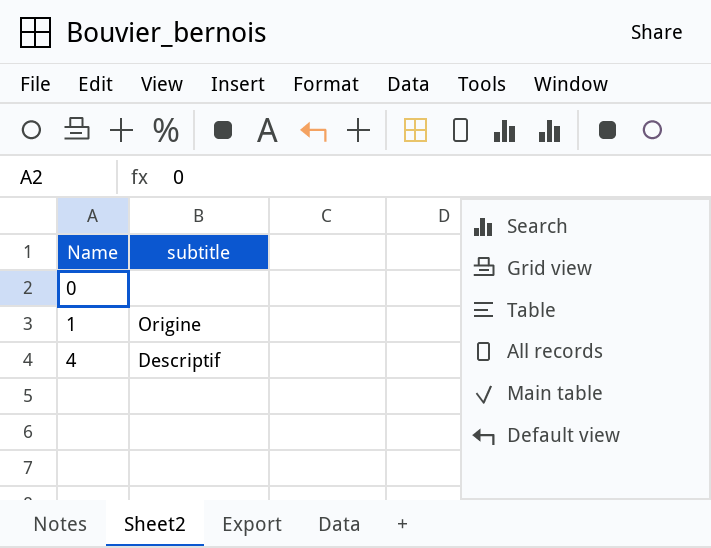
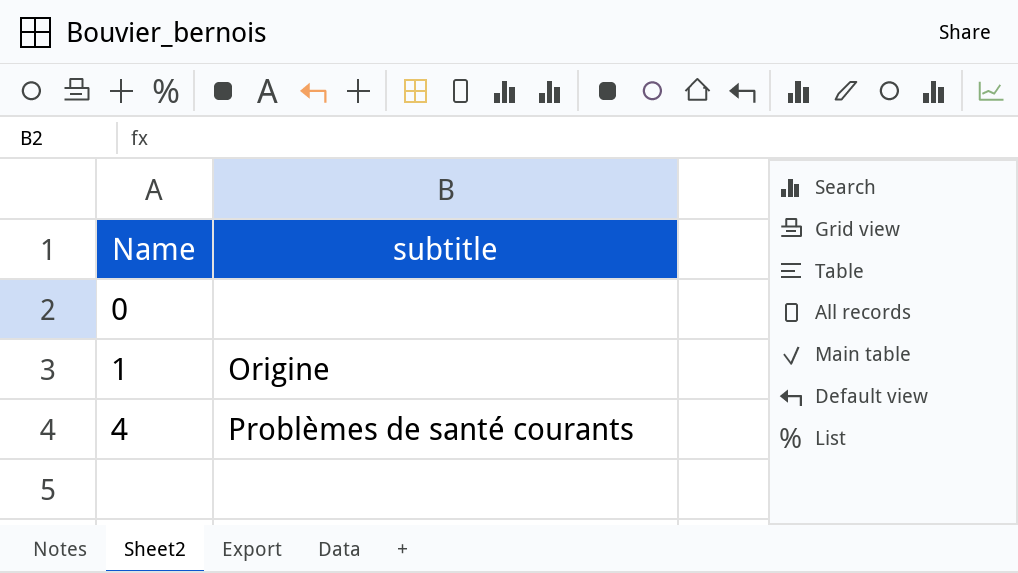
4 | subtitle: Descriptif -> Problèmes de santé courants

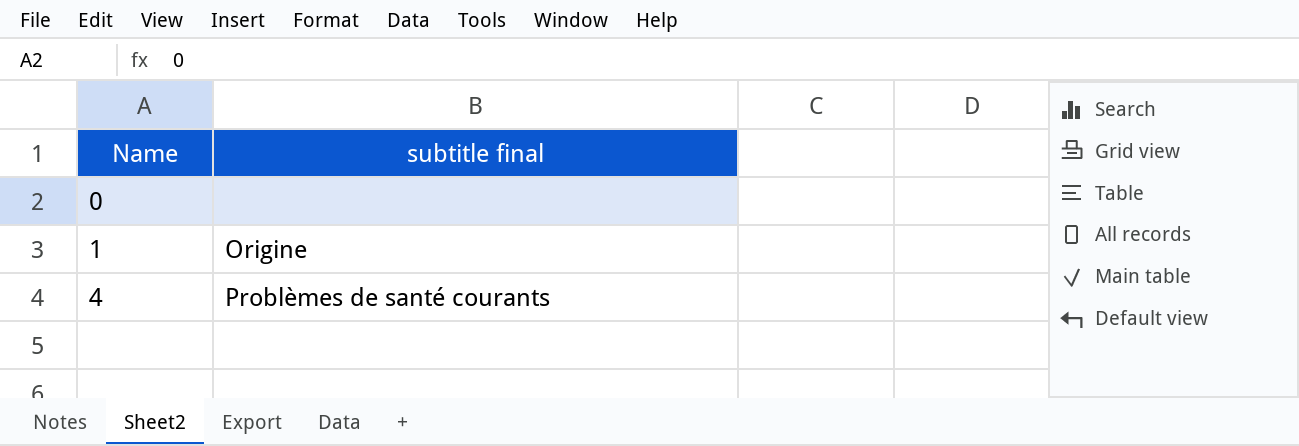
column name: subtitle -> subtitle final

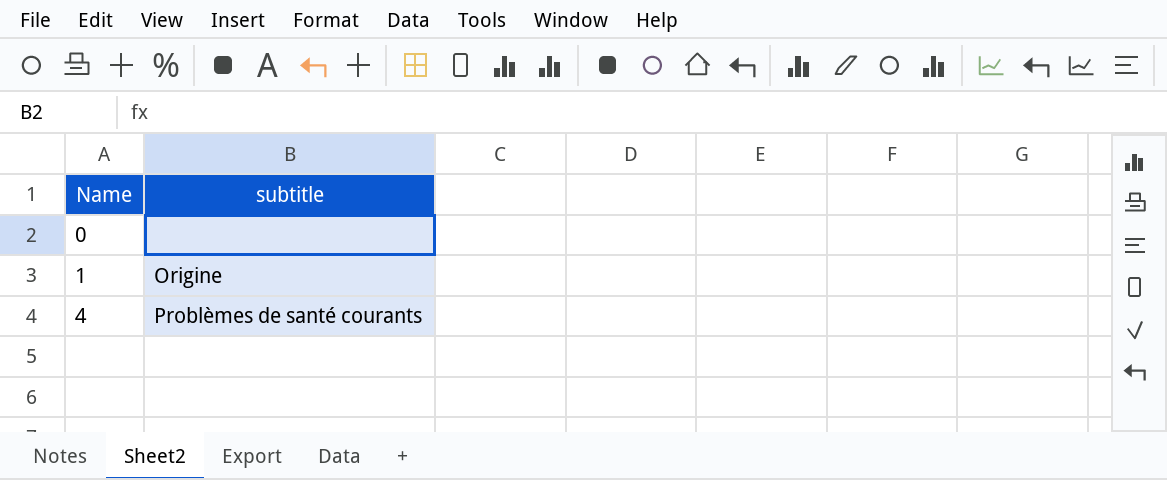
column name: subtitle final -> subtitle

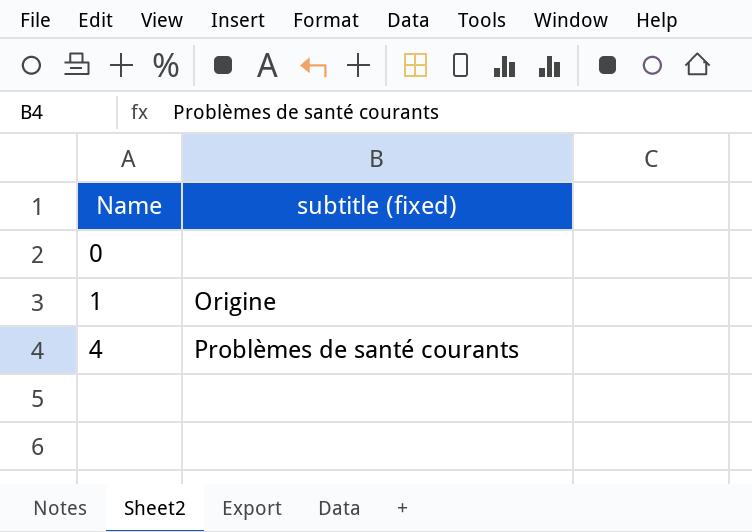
column name: subtitle -> subtitle (fixed)

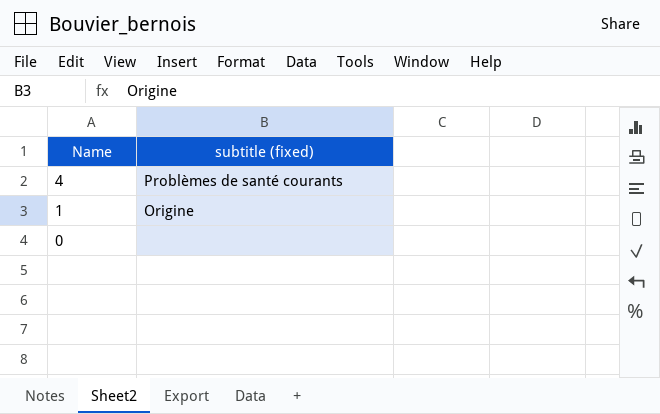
row order: Name ascending -> Name descending

